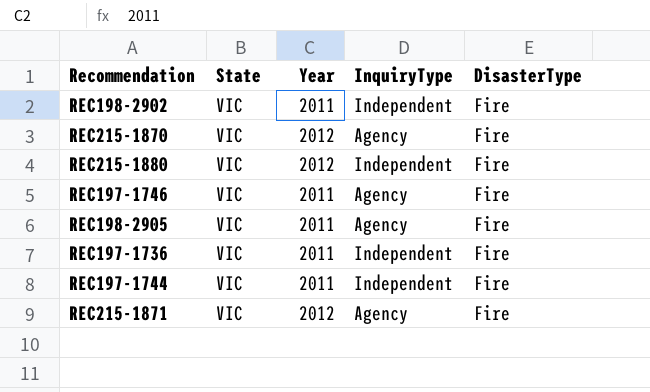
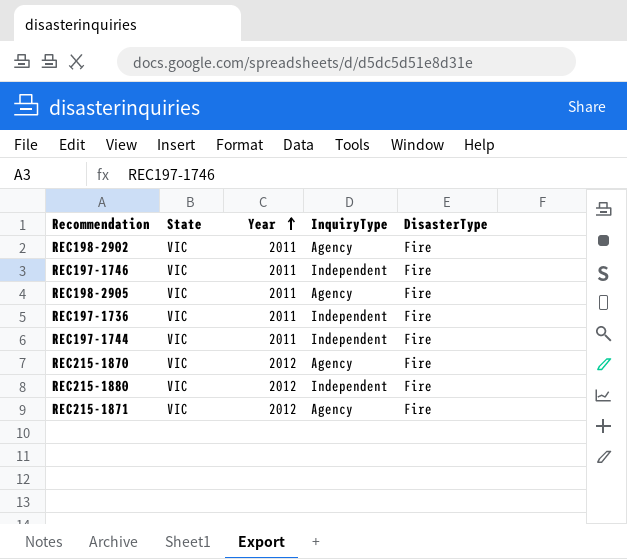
row order: none -> Year ascending
REC198-2902 | InquiryType: Independent -> Agency
REC197-1746 | InquiryType: Agency -> Independent

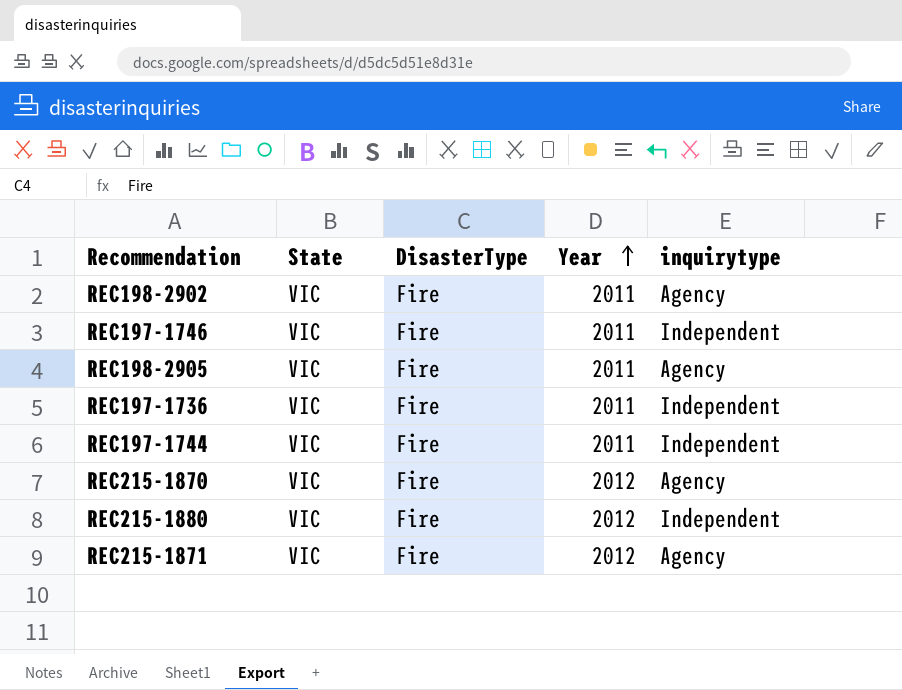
column DisasterType | position: 5 -> 3
column name: InquiryType -> inquirytype

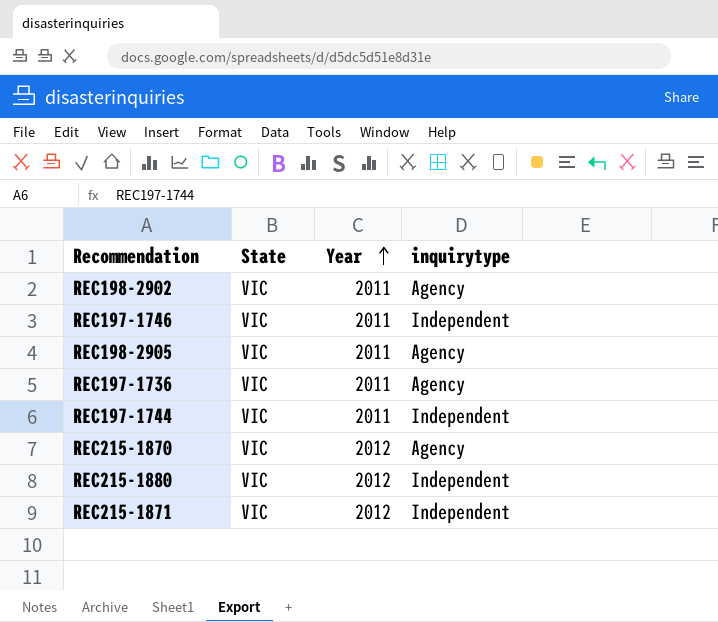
column DisasterType | position: 3 -> none
REC197-1736 | inquirytype: Independent -> Agency
REC215-1871 | inquirytype: Agency -> Independent

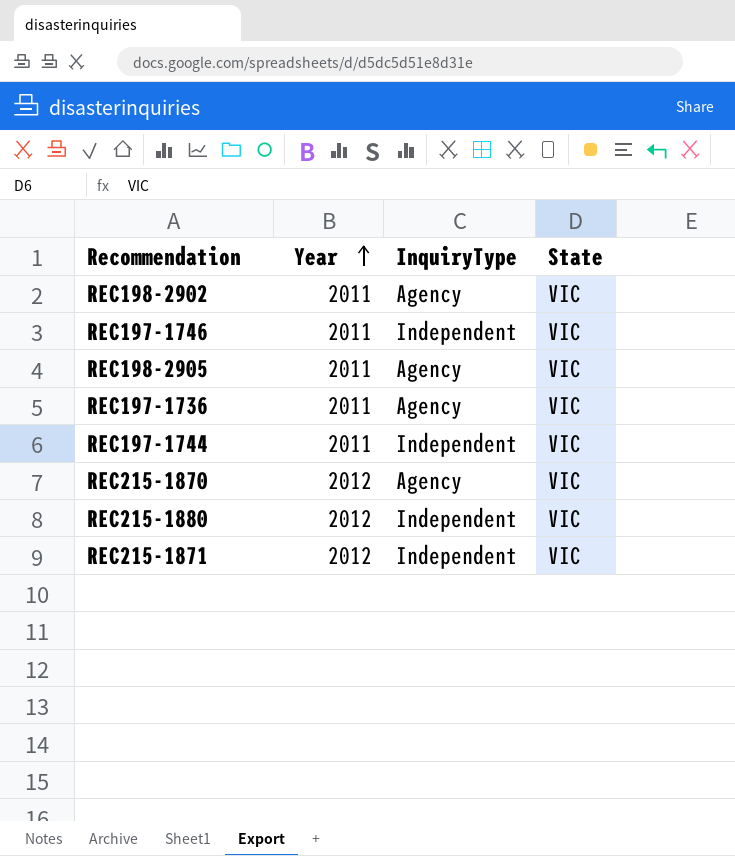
column name: inquirytype -> InquiryType
column State | position: 2 -> 4

